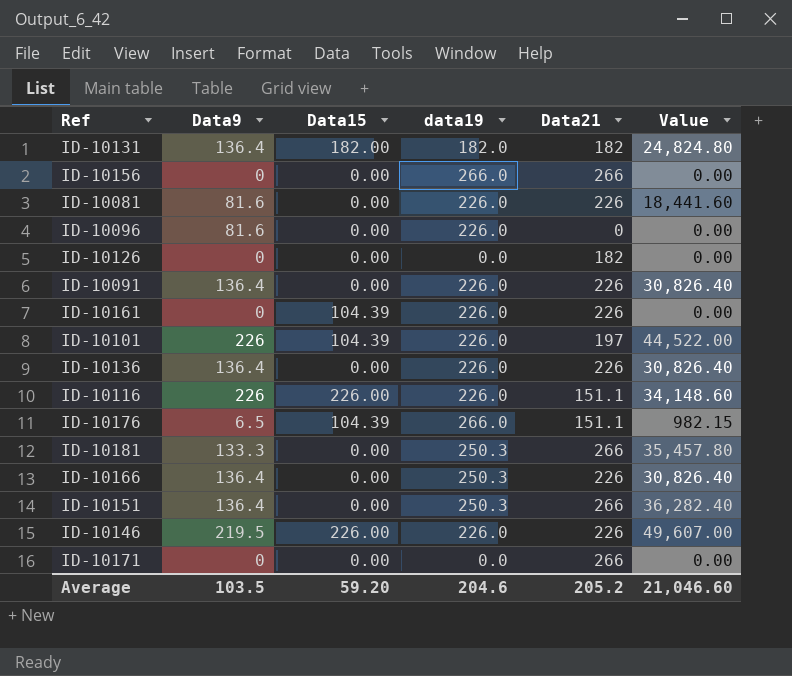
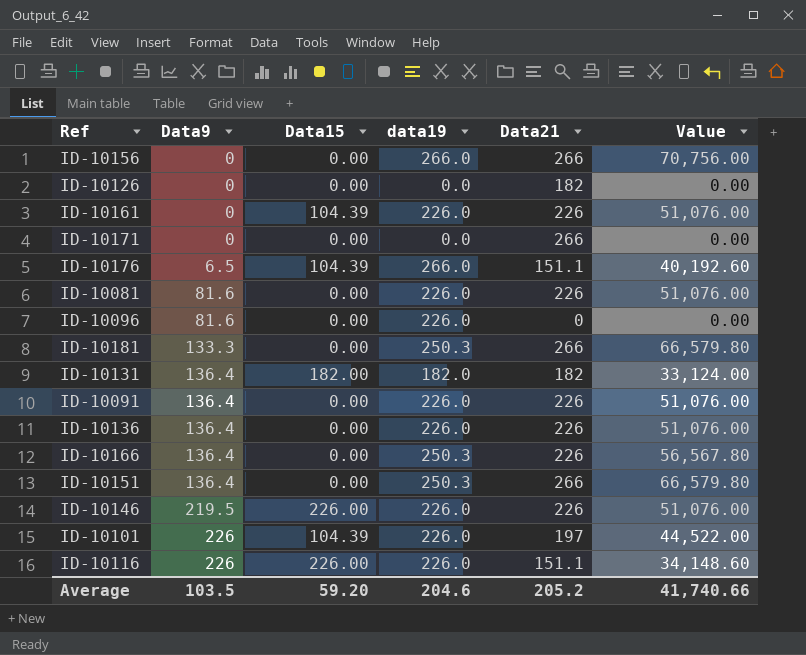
row order: none -> Data9 ascending
column Value | formula: [Data9] * [Data21] -> [data19] * [Data21]
Average | Value: 21,046.60 -> 41,740.66

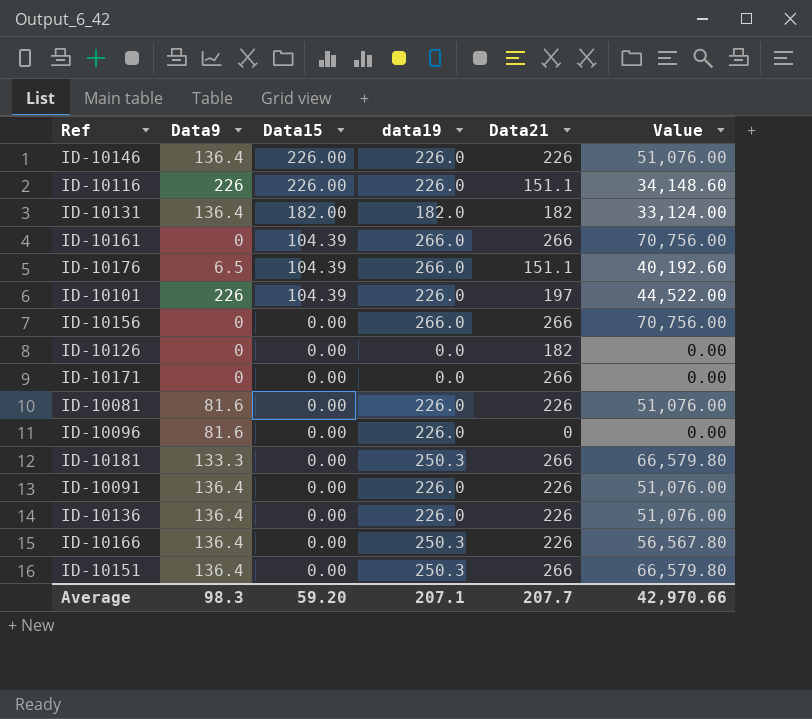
row order: Data9 ascending -> Data15 descending
ID-10146 | Data9: 219.5 -> 136.4
ID-10161 | data19: 226.0 -> 266.0
ID-10161 | Data21: 226 -> 266
ID-10161 | Value: 51,076.00 -> 70,756.00
Average | Data9: 103.5 -> 98.3
Average | data19: 204.6 -> 207.1
Average | Data21: 205.2 -> 207.7
Average | Value: 41,740.66 -> 42,970.66

